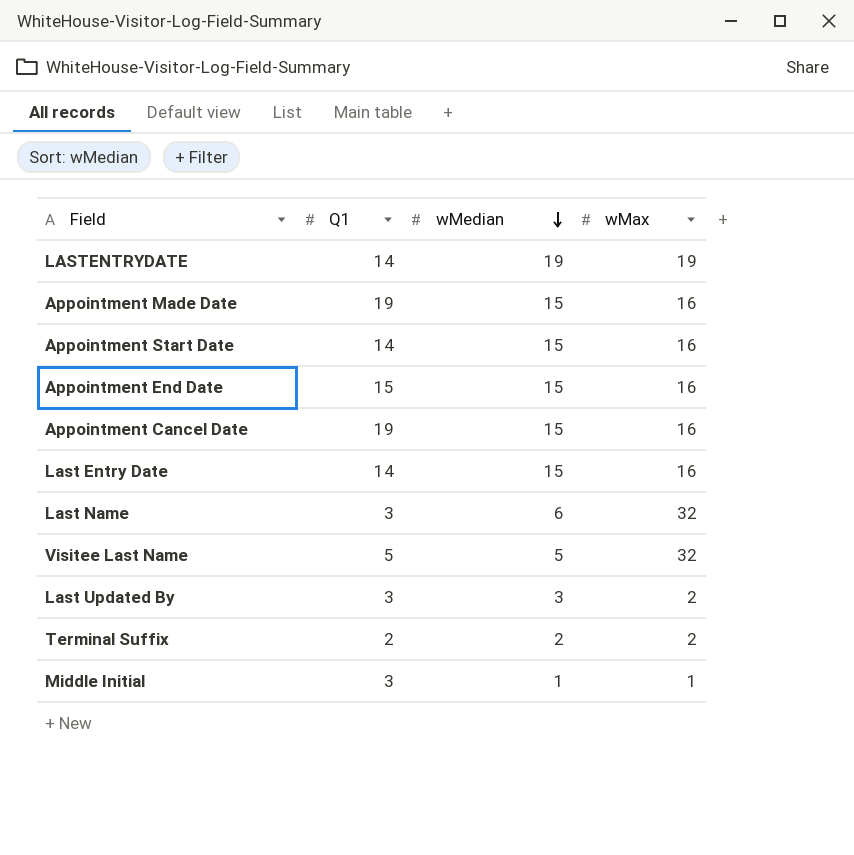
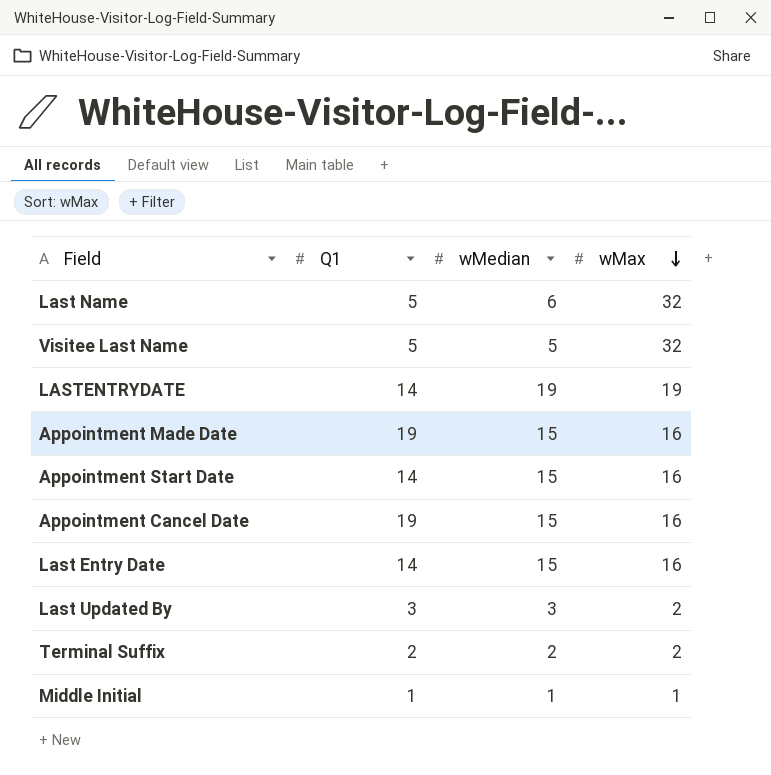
row order: wMedian descending -> wMax descending
row Appointment End Date: 15 | 15 | 16 -> none
Last Name | Q1: 3 -> 5
Middle Initial | Q1: 3 -> 1

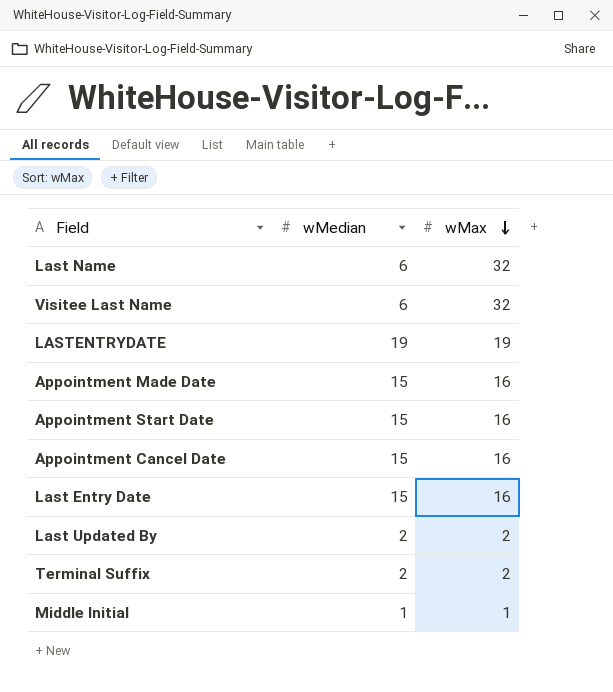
column Q1 | position: 2 -> none
Visitee Last Name | wMedian: 5 -> 6
Last Updated By | wMedian: 3 -> 2

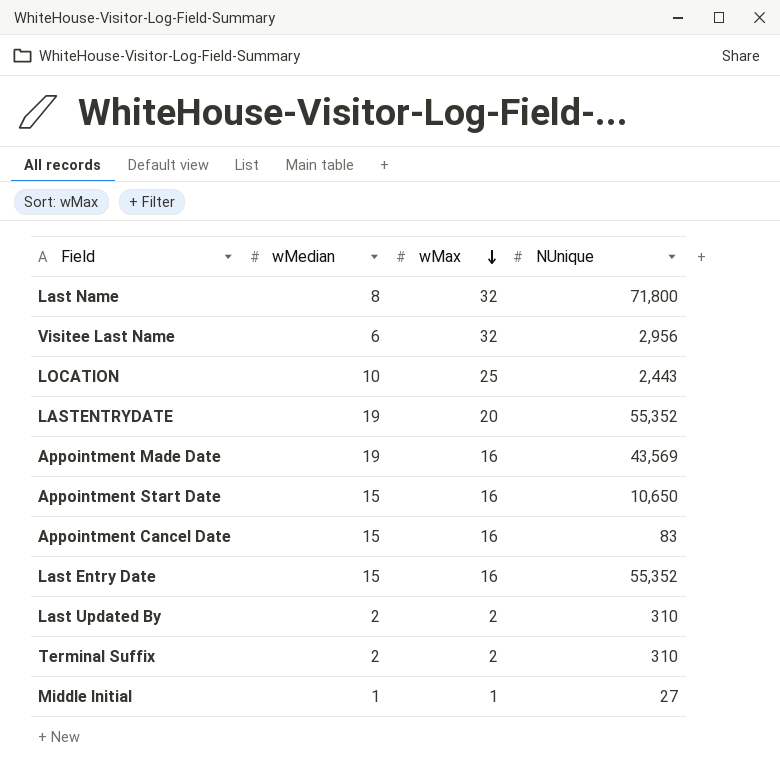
column NUnique | position: none -> 4
Last Name | wMedian: 6 -> 8
row LOCATION: none -> 10 | 25 | 2,443
LASTENTRYDATE | wMax: 19 -> 20
Appointment Made Date | wMedian: 15 -> 19

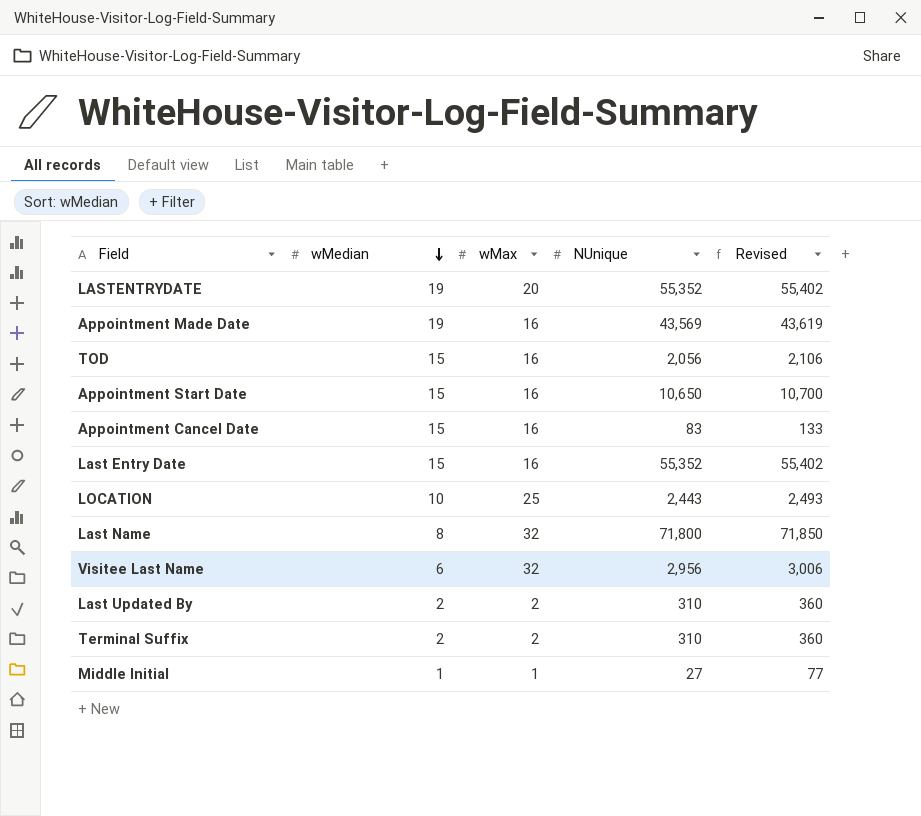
row order: wMax descending -> wMedian descending
column Revised | formula: none -> [NUnique] + 50
row TOD: none -> 15 | 16 | 2,056 | 2,106

